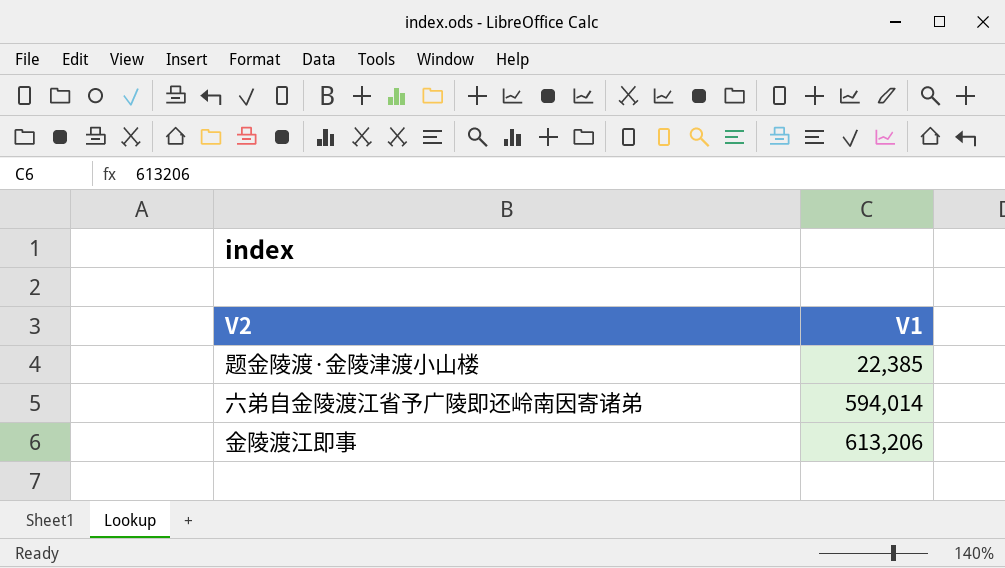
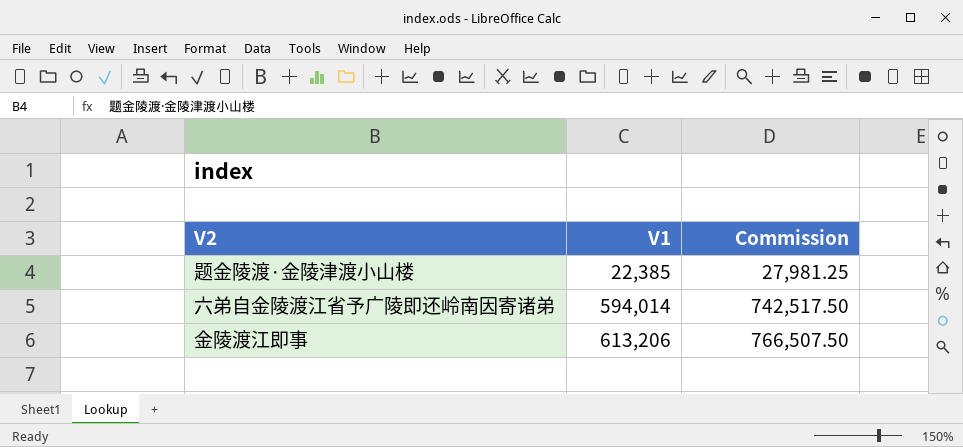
column Commission | formula: none -> [V1] * 1.25

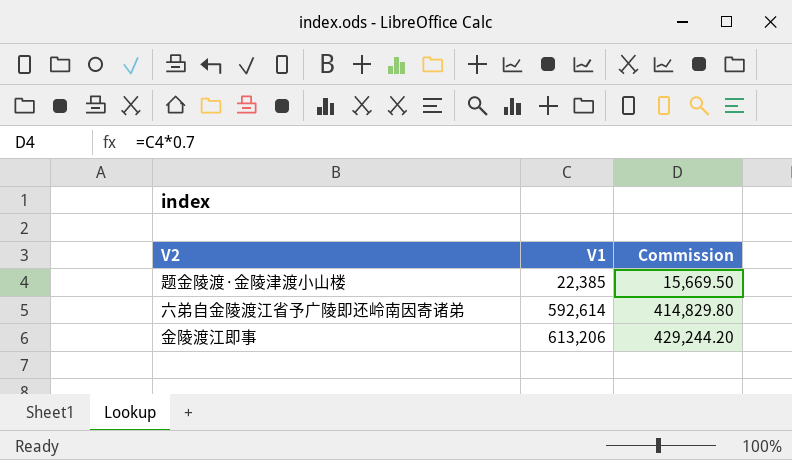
column Commission | formula: [V1] * 1.25 -> [V1] * 0.7
六弟自金陵渡江省予广陵即还岭南因寄诸弟 | V1: 594,014 -> 592,614

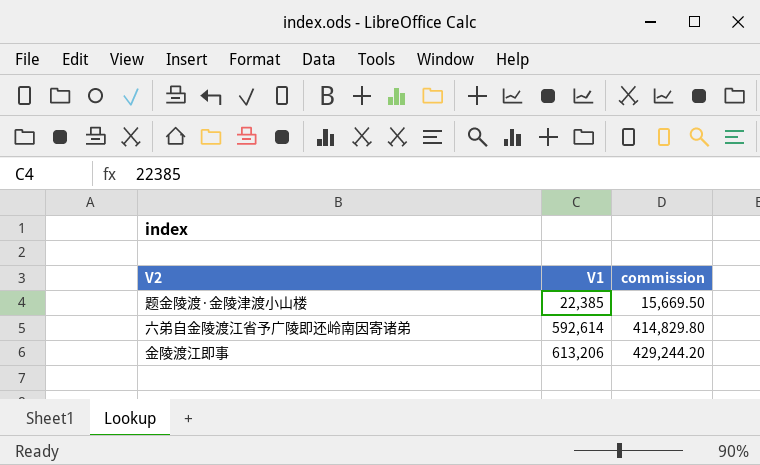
column name: Commission -> commission

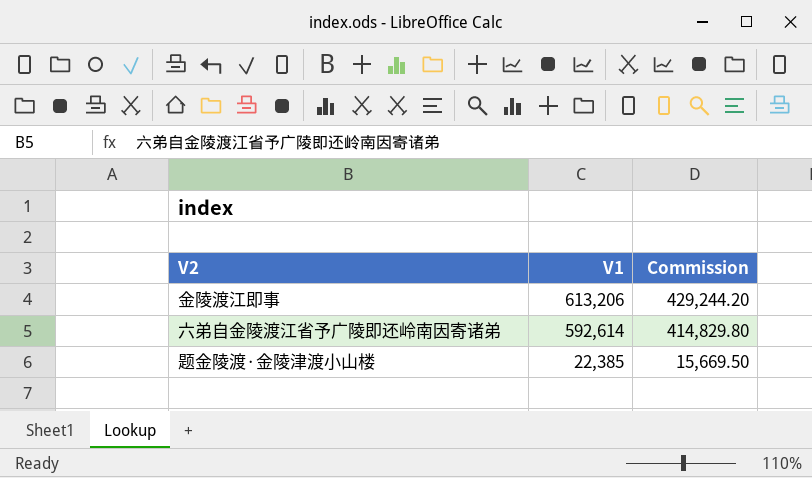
row order: V1 ascending -> V1 descending
column name: commission -> Commission

